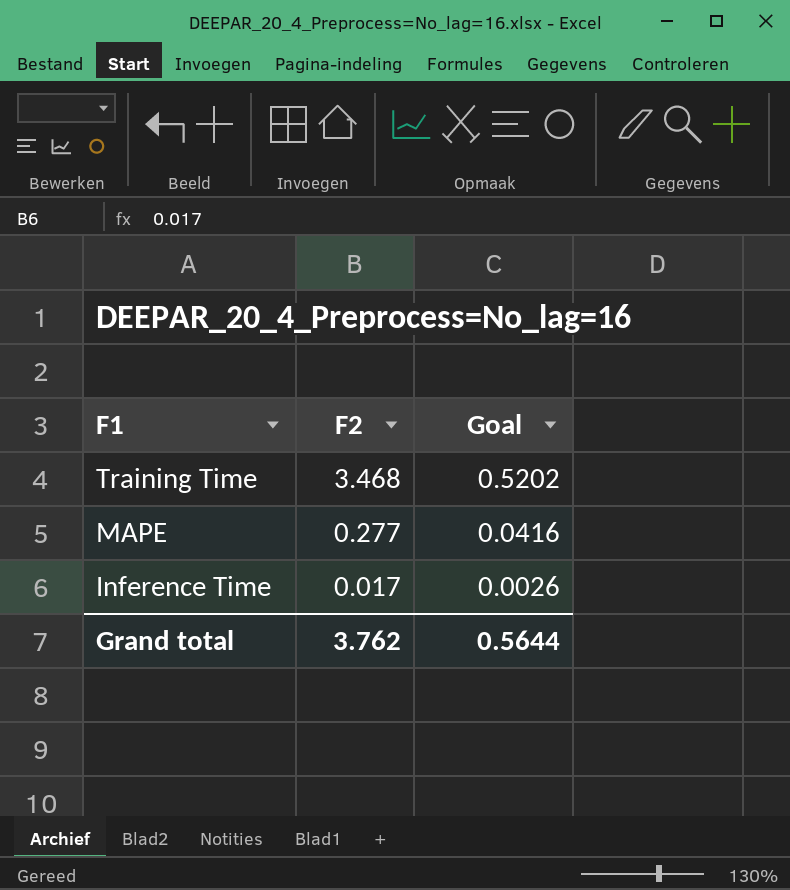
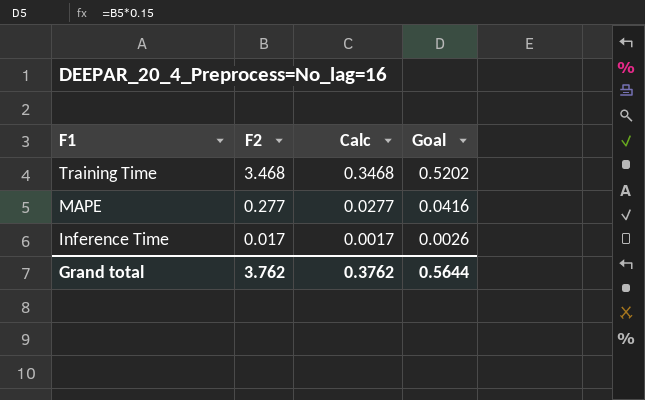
column Calc | formula: none -> [F2] * 0.1

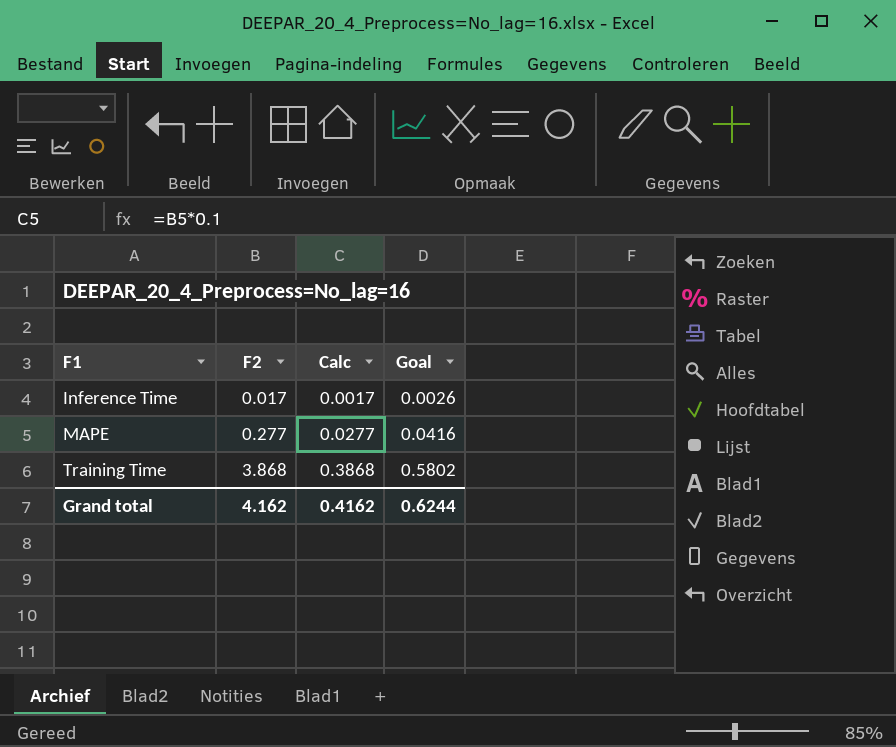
row order: F1 descending -> F1 ascending
Training Time | F2: 3.468 -> 3.868
Training Time | Calc: 0.3468 -> 0.3868
Training Time | Goal: 0.5202 -> 0.5802
Grand total | F2: 3.762 -> 4.162
Grand total | Calc: 0.3762 -> 0.4162
Grand total | Goal: 0.5644 -> 0.6244

